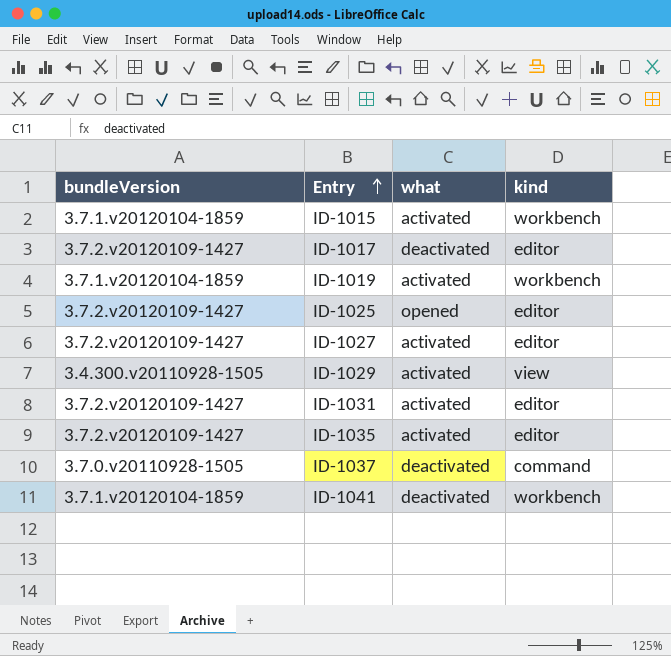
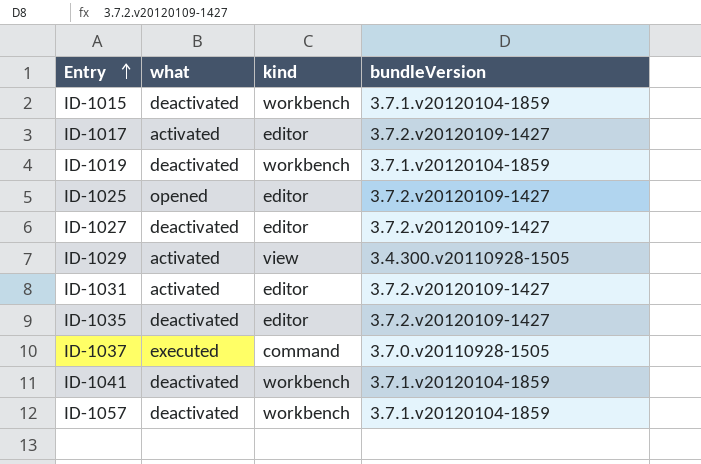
column bundleVersion | position: 1 -> 4
ID-1015 | what: activated -> deactivated
ID-1017 | what: deactivated -> activated
ID-1019 | what: activated -> deactivated
ID-1027 | what: activated -> deactivated
ID-1035 | what: activated -> deactivated
ID-1037 | what: deactivated -> executed
row ID-1057: none -> deactivated | workbench | 3.7.1.v20120104-1859

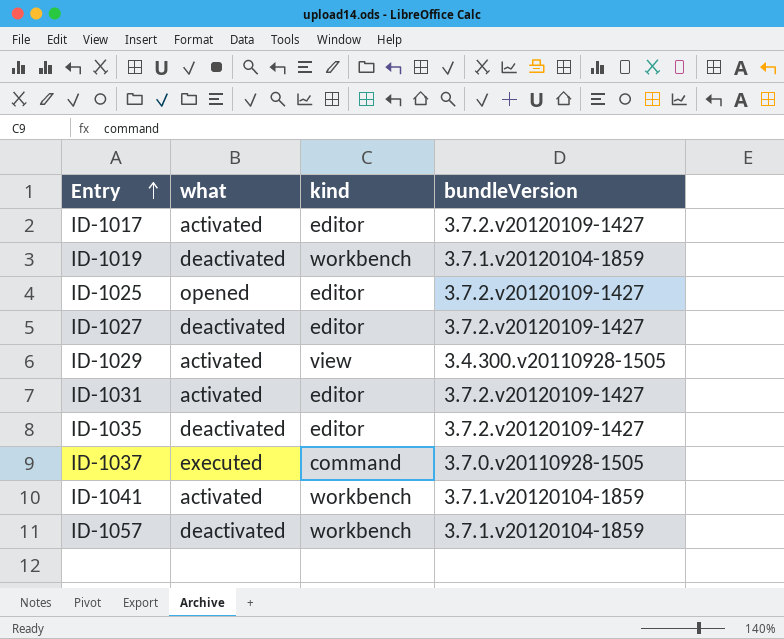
row ID-1015: deactivated | workbench | 3.7.1.v20120104-1859 -> none
ID-1041 | what: deactivated -> activated

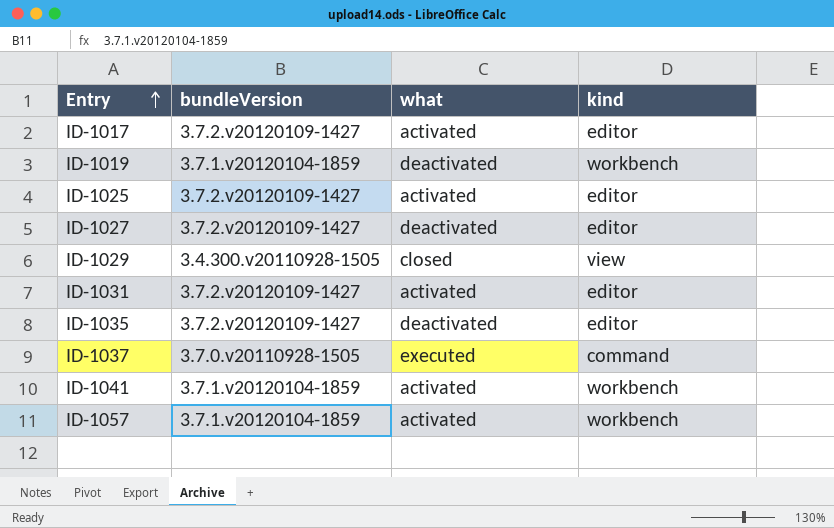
column bundleVersion | position: 4 -> 2
ID-1025 | what: opened -> activated
ID-1029 | what: activated -> closed
ID-1057 | what: deactivated -> activated

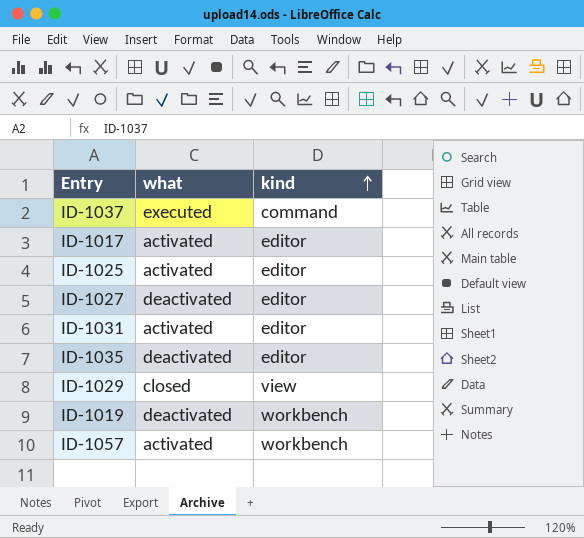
row order: Entry ascending -> kind ascending
column bundleVersion | position: 2 -> none
row ID-1041: 3.7.1.v20120104-1859 | activated | workbench -> none

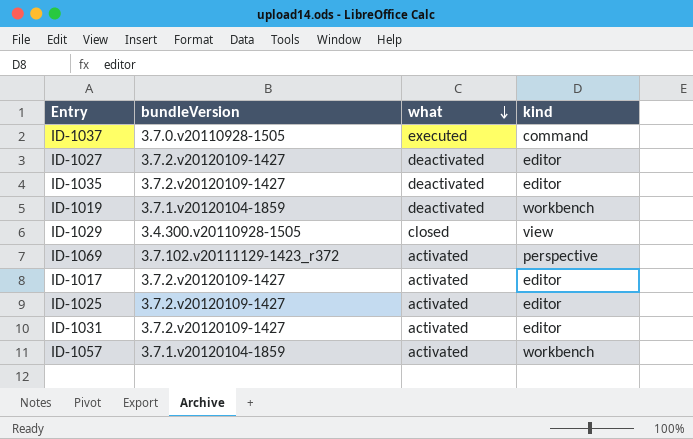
row order: kind ascending -> what descending
column bundleVersion | position: none -> 2
row ID-1069: none -> 3.7.102.v20111129-1423_r372 | activated | perspective

